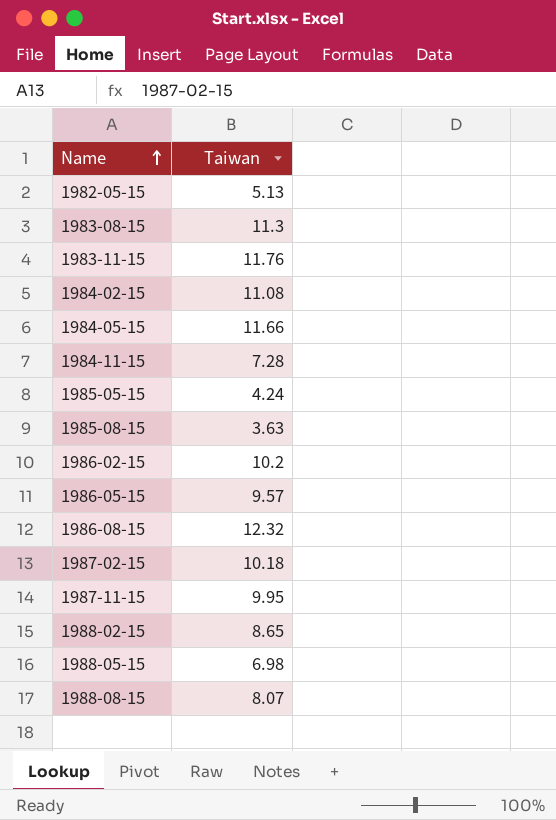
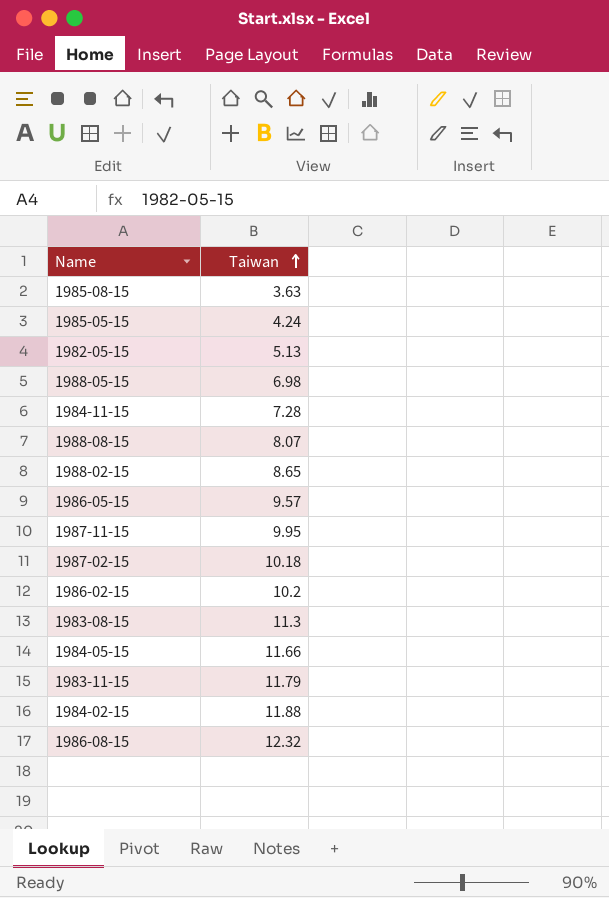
row order: Name ascending -> Taiwan ascending
1983-11-15 | Taiwan: 11.76 -> 11.79
1984-02-15 | Taiwan: 11.08 -> 11.88

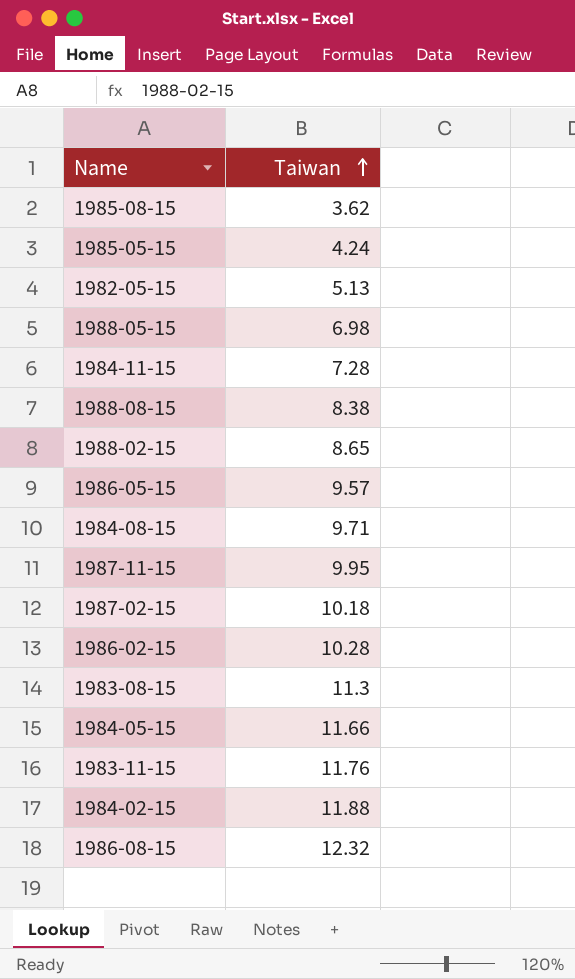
1985-08-15 | Taiwan: 3.63 -> 3.62
1988-08-15 | Taiwan: 8.07 -> 8.38
row 1984-08-15: none -> 9.71
1986-02-15 | Taiwan: 10.2 -> 10.28
1983-11-15 | Taiwan: 11.79 -> 11.76

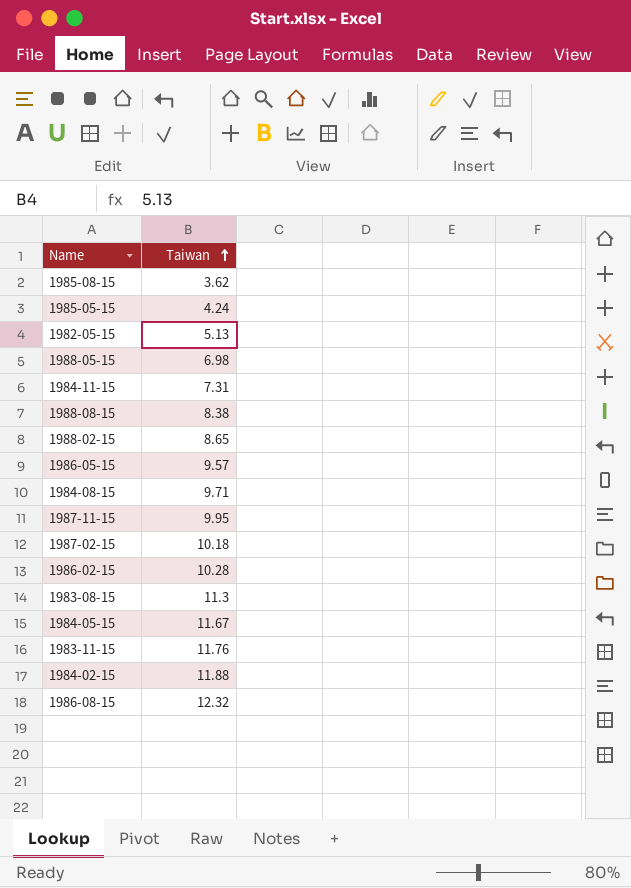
1984-11-15 | Taiwan: 7.28 -> 7.31
1984-05-15 | Taiwan: 11.66 -> 11.67

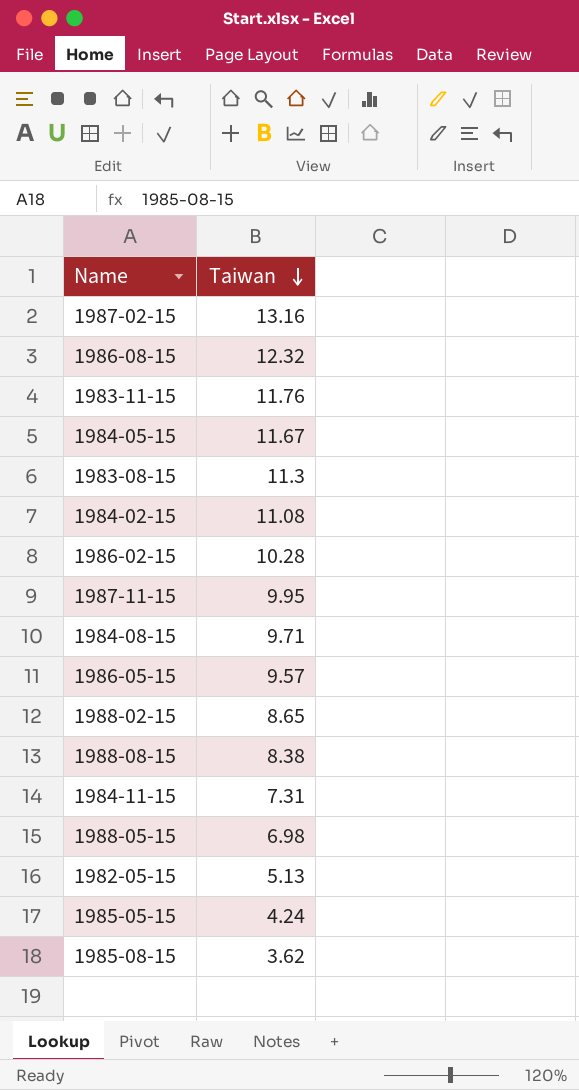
row order: Taiwan ascending -> Taiwan descending
1987-02-15 | Taiwan: 10.18 -> 13.16
1984-02-15 | Taiwan: 11.88 -> 11.08

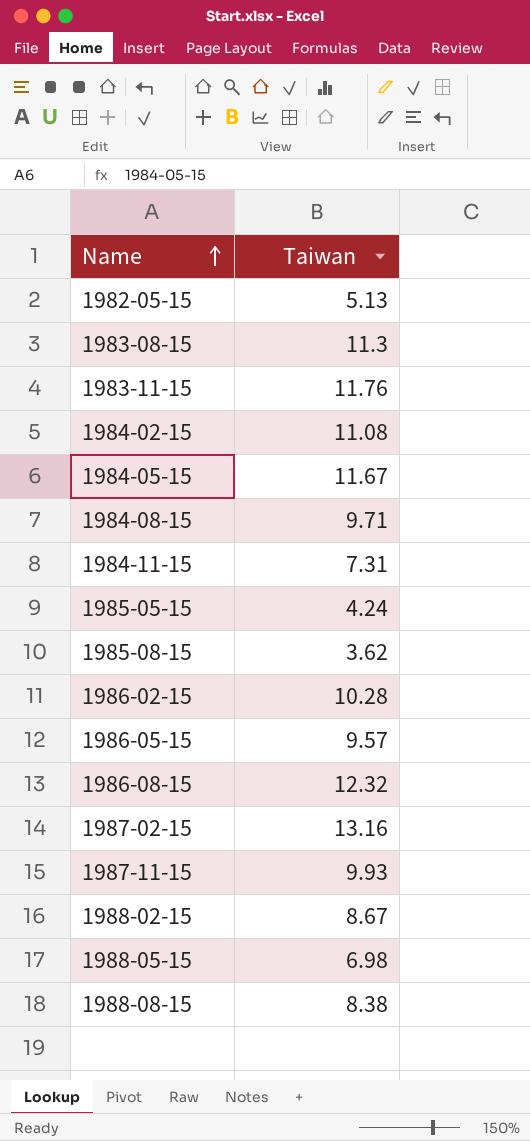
row order: Taiwan descending -> Name ascending
1987-11-15 | Taiwan: 9.95 -> 9.93
1988-02-15 | Taiwan: 8.65 -> 8.67

